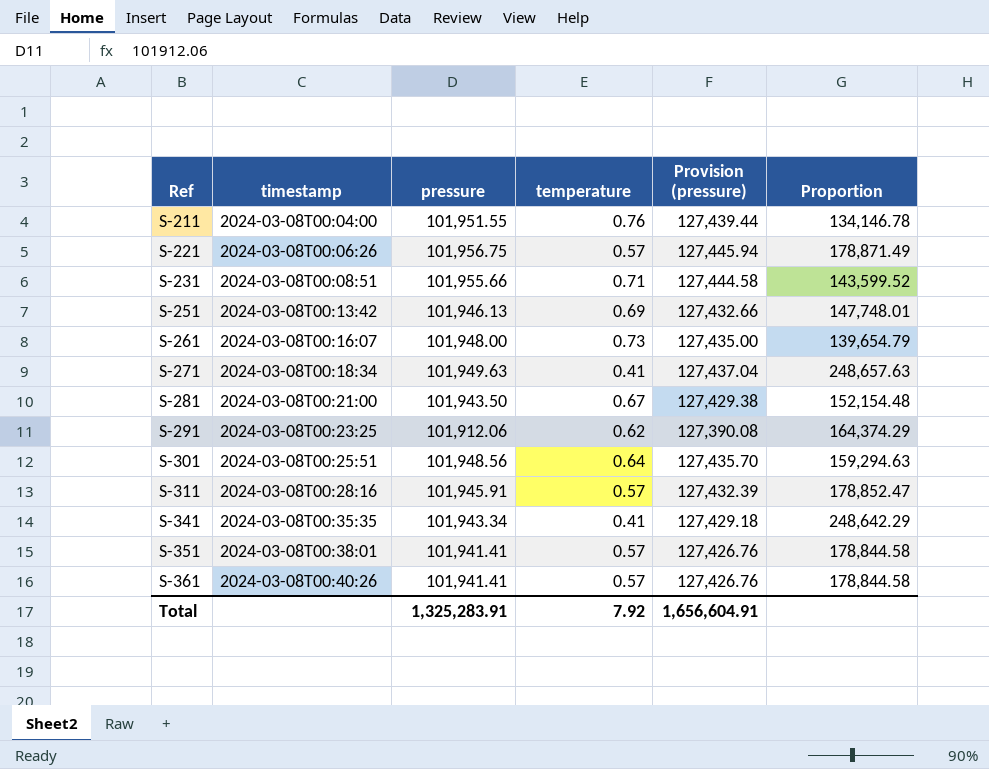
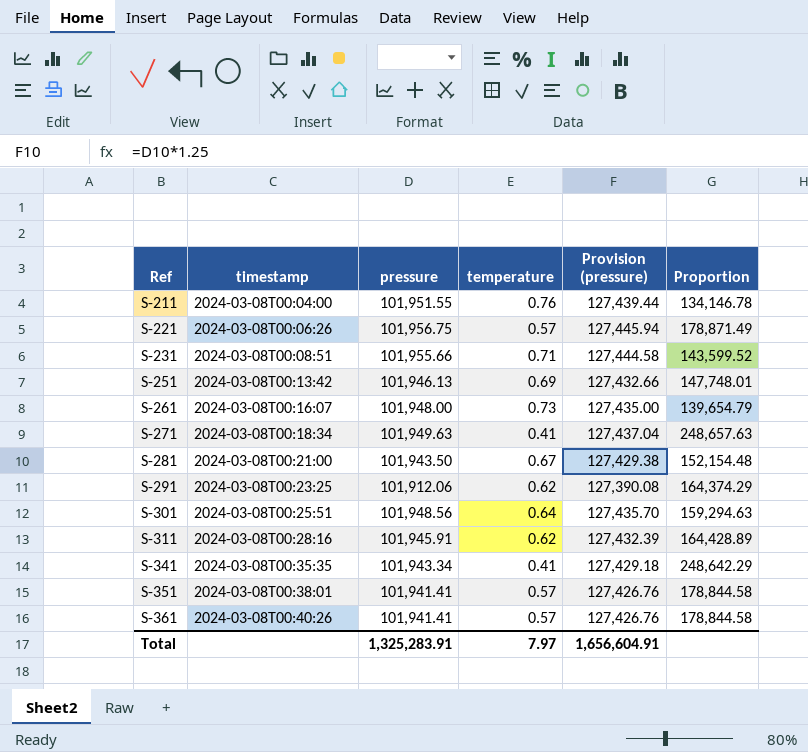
S-311 | temperature: 0.57 -> 0.62
S-311 | Proportion: 178,852.47 -> 164,428.89
Total | temperature: 7.92 -> 7.97

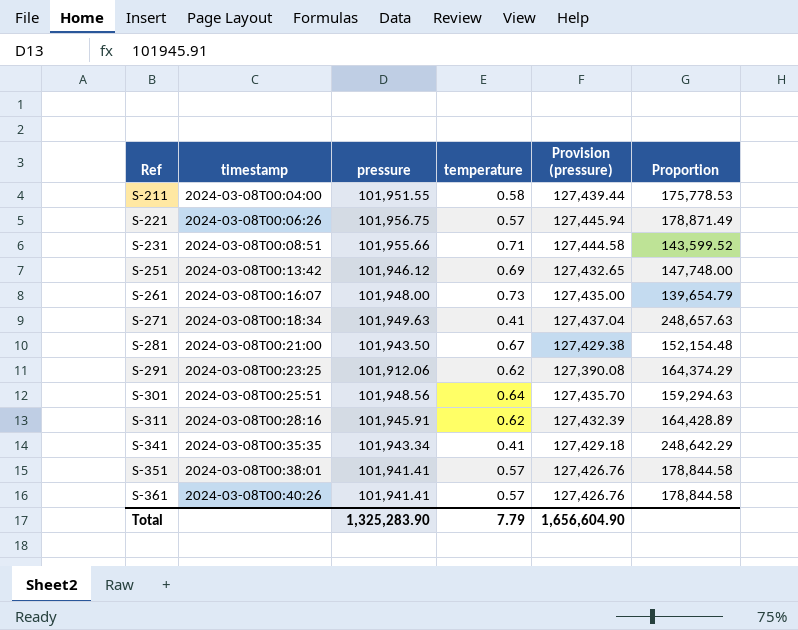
S-211 | temperature: 0.76 -> 0.58
S-211 | Proportion: 134,146.78 -> 175,778.53
S-251 | pressure: 101,946.13 -> 101,946.12
S-251 | Provision (pressure): 127,432.66 -> 127,432.65
S-251 | Proportion: 147,748.01 -> 147,748.00
Total | pressure: 1,325,283.91 -> 1,325,283.90
Total | temperature: 7.97 -> 7.79
Total | Provision (pressure): 1,656,604.91 -> 1,656,604.90

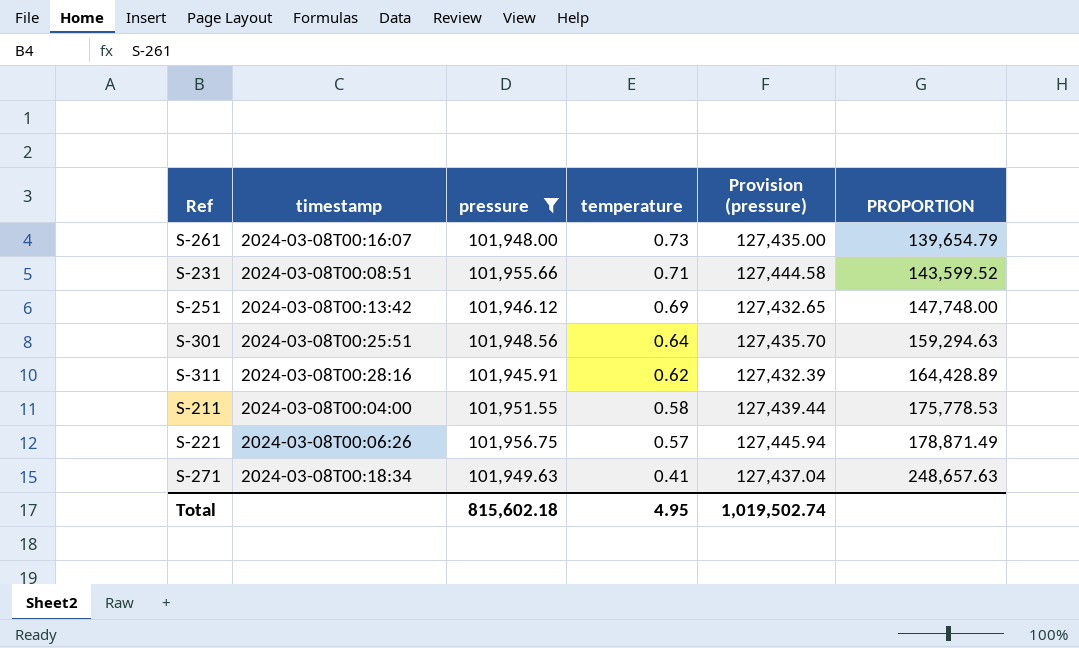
filter: none -> pressure >= 101,945.91
row order: Ref ascending -> temperature descending
column name: Proportion -> PROPORTION
Total | pressure: 1,325,283.90 -> 815,602.18
Total | temperature: 7.79 -> 4.95
Total | Provision (pressure): 1,656,604.90 -> 1,019,502.74

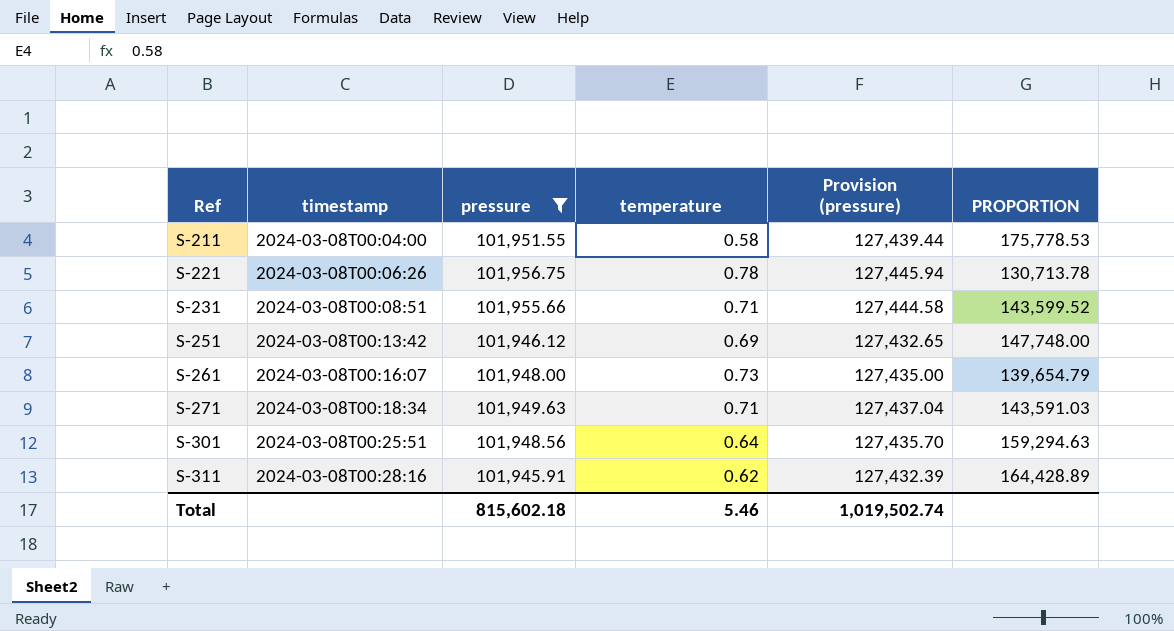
row order: temperature descending -> Ref ascending
S-221 | temperature: 0.57 -> 0.78
S-221 | PROPORTION: 178,871.49 -> 130,713.78
S-271 | temperature: 0.41 -> 0.71
S-271 | PROPORTION: 248,657.63 -> 143,591.03
Total | temperature: 4.95 -> 5.46

